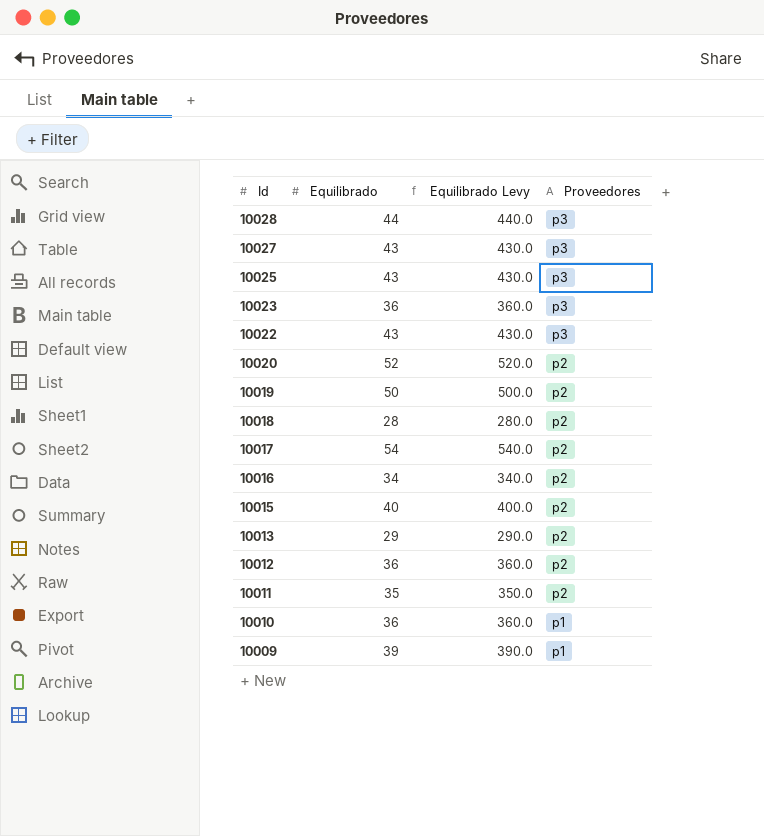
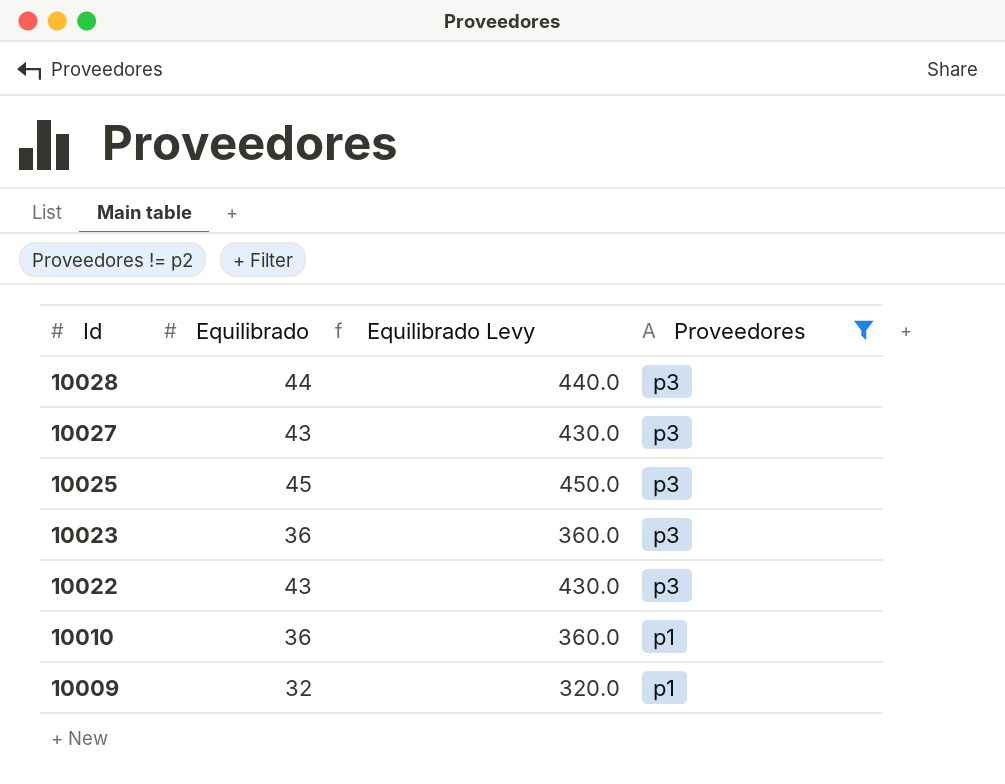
filter: none -> Proveedores != p2
10025 | Equilibrado: 43 -> 45
10025 | Equilibrado Levy: 430.0 -> 450.0
10009 | Equilibrado: 39 -> 32
10009 | Equilibrado Levy: 390.0 -> 320.0

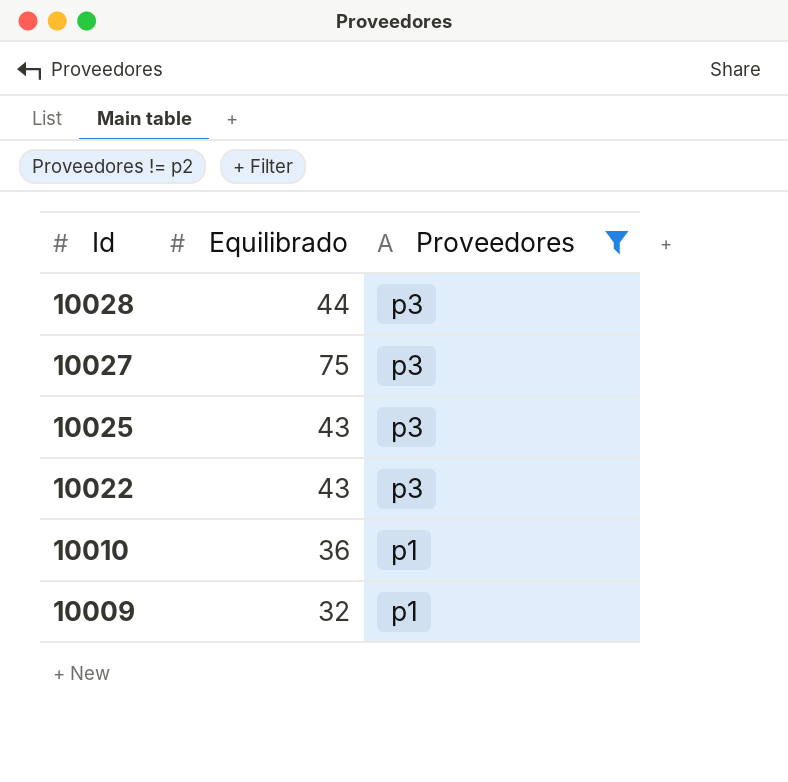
column Equilibrado Levy | formula: [Equilibrado] * 10 -> none
row 10023: 36 | 360.0 | p3 -> none
10027 | Equilibrado: 43 -> 75
10025 | Equilibrado: 45 -> 43

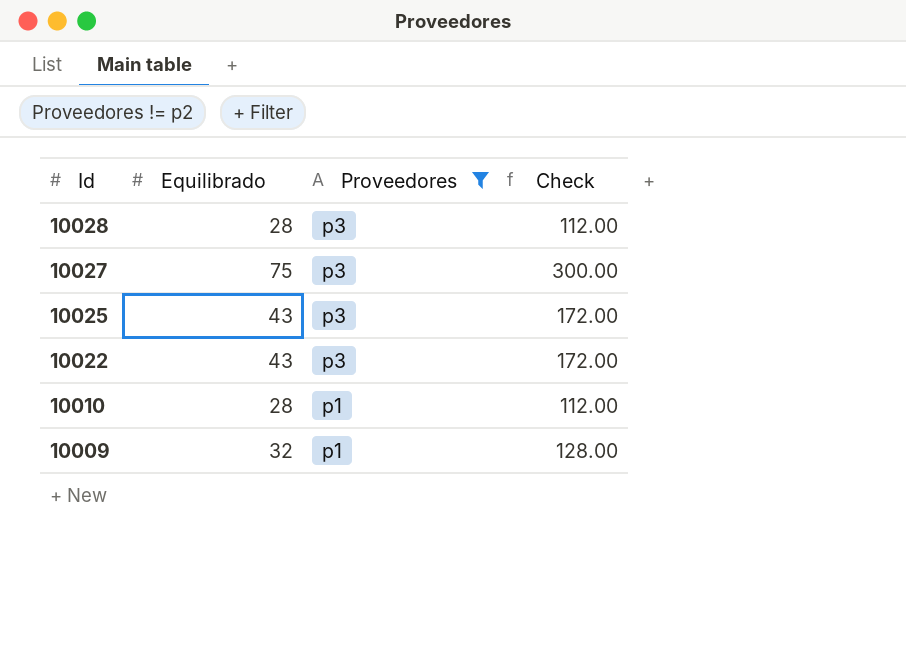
column Check | formula: none -> [Equilibrado] * 4
10028 | Equilibrado: 44 -> 28
10010 | Equilibrado: 36 -> 28

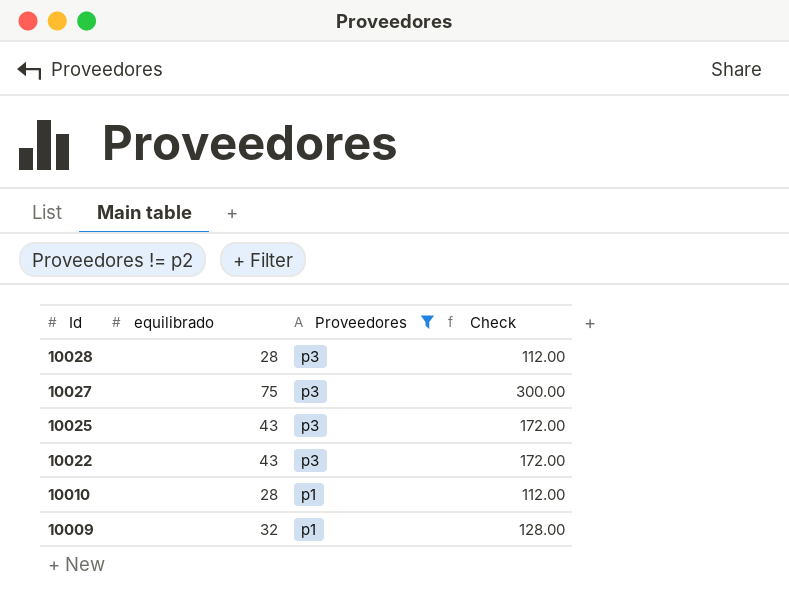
column name: Equilibrado -> equilibrado

